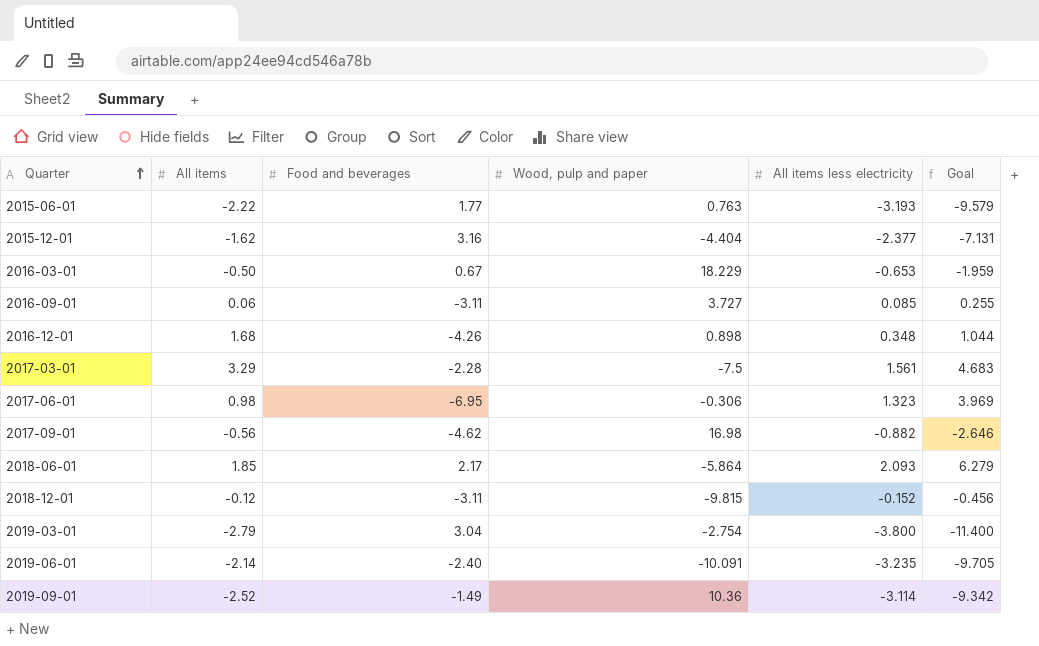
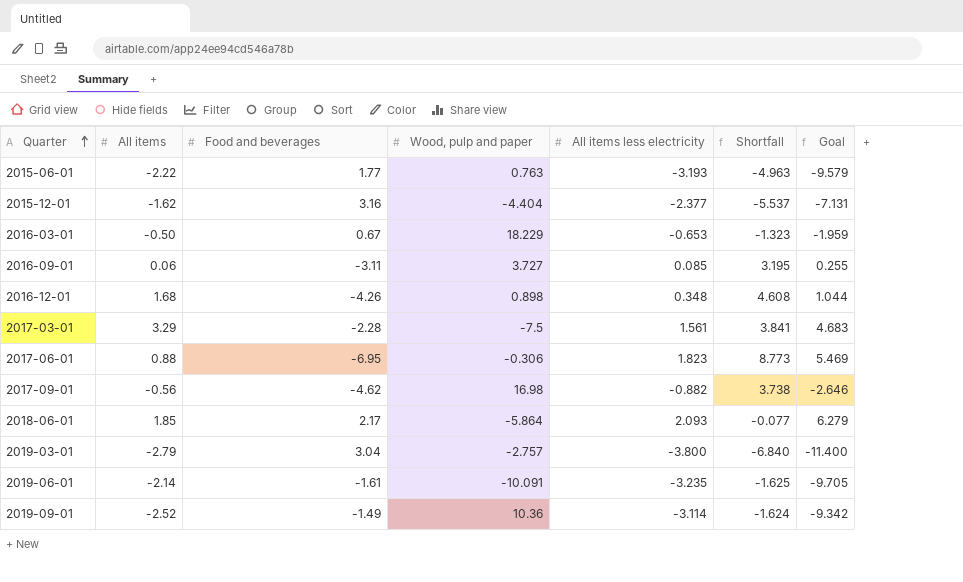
column Shortfall | formula: none -> [All items less electricity] - [Food and beverages]
row 2018-12-01: -0.12 | -3.11 | -9.815 | -0.152 | -0.456 -> none
2017-06-01 | All items: 0.98 -> 0.88
2017-06-01 | All items less electricity: 1.323 -> 1.823
2017-06-01 | Goal: 3.969 -> 5.469
2019-03-01 | Wood, pulp and paper: -2.754 -> -2.757
2019-06-01 | Food and beverages: -2.40 -> -1.61

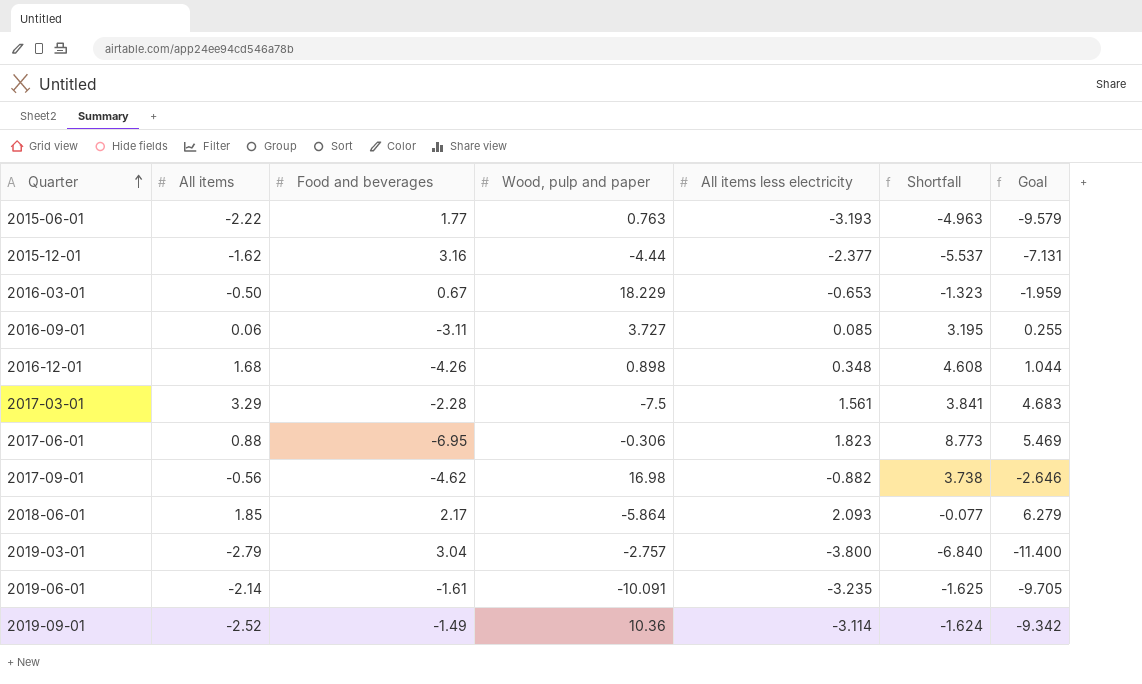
2015-12-01 | Wood, pulp and paper: -4.404 -> -4.44

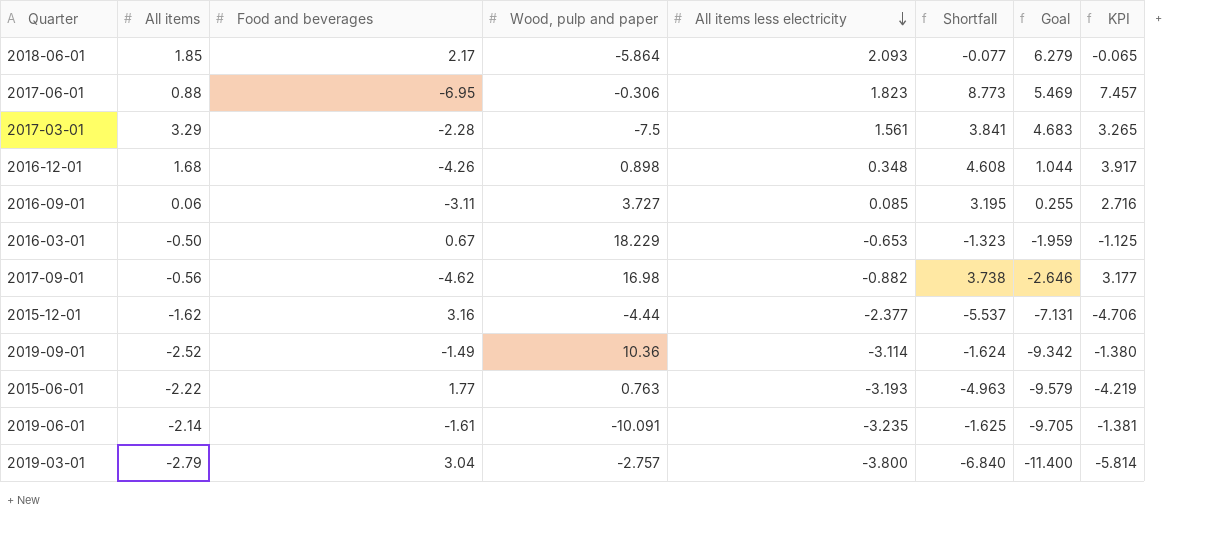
row order: Quarter ascending -> All items less electricity descending
column KPI | formula: none -> [Shortfall] * 0.85

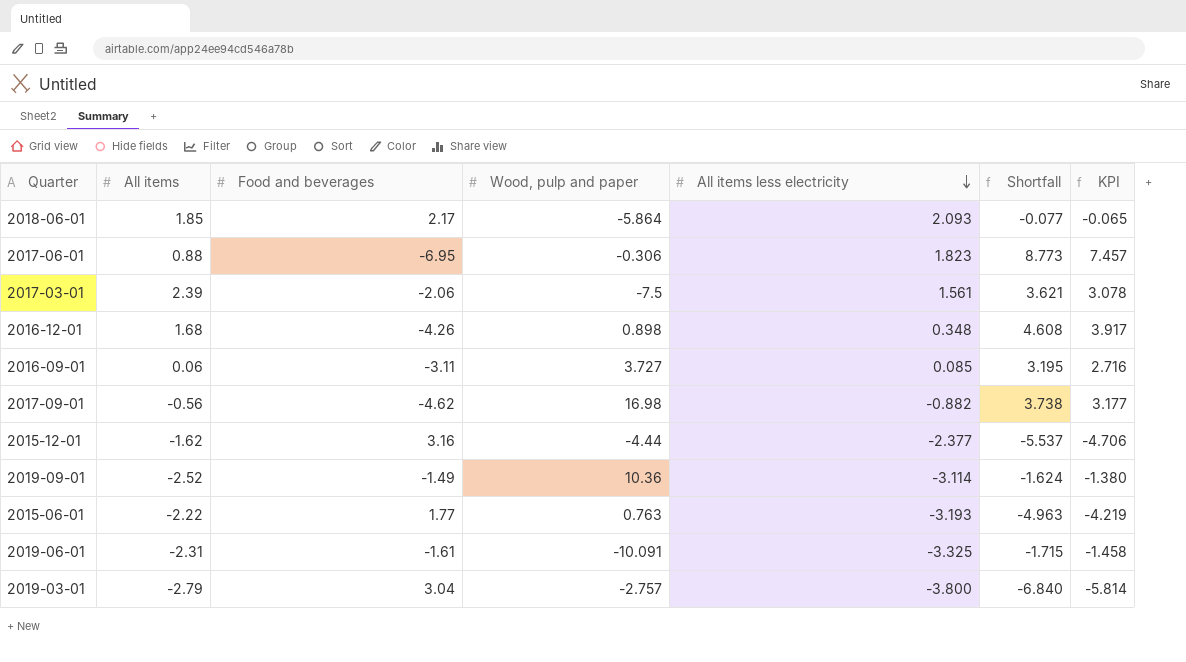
column Goal | formula: [All items less electricity] * 3 -> none
row 2016-03-01: -0.50 | 0.67 | 18.229 | -0.653 | -1.323 | -1.959 | -1.125 -> none
2017-03-01 | All items: 3.29 -> 2.39
2017-03-01 | Food and beverages: -2.28 -> -2.06
2017-03-01 | Shortfall: 3.841 -> 3.621
2017-03-01 | KPI: 3.265 -> 3.078
2019-06-01 | All items: -2.14 -> -2.31
2019-06-01 | All items less electricity: -3.235 -> -3.325
2019-06-01 | Shortfall: -1.625 -> -1.715
2019-06-01 | KPI: -1.381 -> -1.458

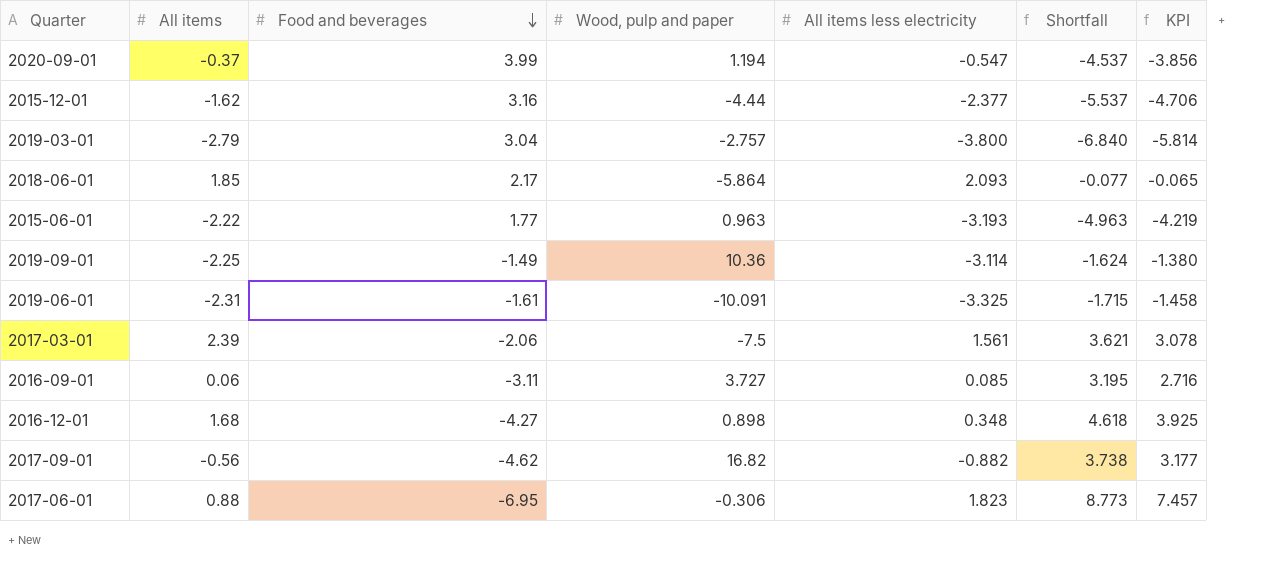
row order: All items less electricity descending -> Food and beverages descending
row 2020-09-01: none -> -0.37 | 3.99 | 1.194 | -0.547 | -4.537 | -3.856
2015-06-01 | Wood, pulp and paper: 0.763 -> 0.963
2019-09-01 | All items: -2.52 -> -2.25
2016-12-01 | Food and beverages: -4.26 -> -4.27
2016-12-01 | Shortfall: 4.608 -> 4.618
2016-12-01 | KPI: 3.917 -> 3.925
2017-09-01 | Wood, pulp and paper: 16.98 -> 16.82

